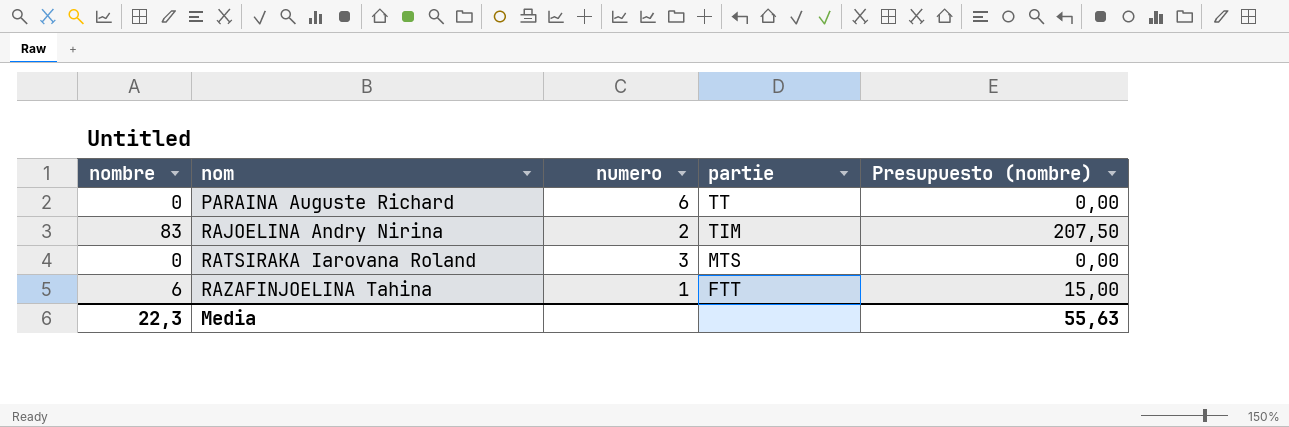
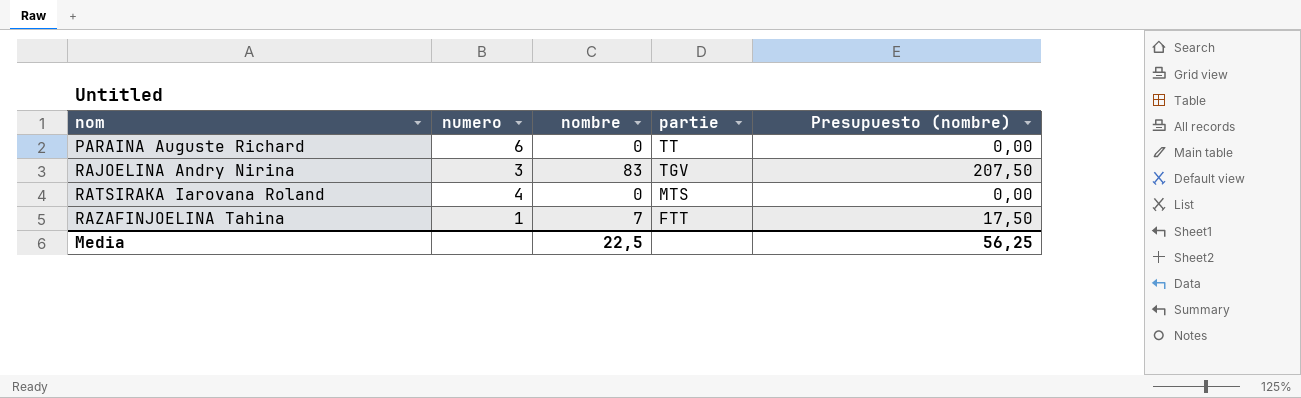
column nombre | position: 1 -> 3
RAJOELINA Andry Nirina | numero: 2 -> 3
RAJOELINA Andry Nirina | partie: TIM -> TGV
RATSIRAKA Iarovana Roland | numero: 3 -> 4
RAZAFINJOELINA Tahina | nombre: 6 -> 7
RAZAFINJOELINA Tahina | Presupuesto (nombre): 15,00 -> 17,50
Media | nombre: 22,3 -> 22,5
Media | Presupuesto (nombre): 55,63 -> 56,25

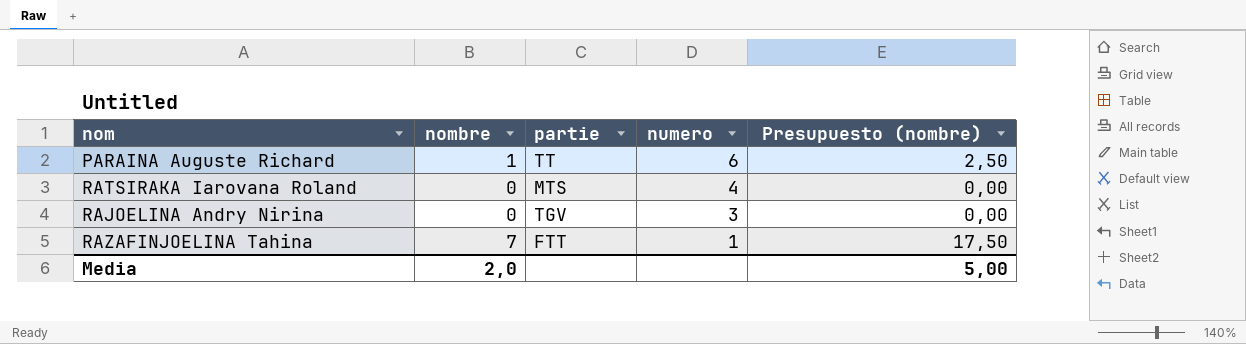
row order: nom ascending -> numero descending
column numero | position: 2 -> 4
PARAINA Auguste Richard | nombre: 0 -> 1
PARAINA Auguste Richard | Presupuesto (nombre): 0,00 -> 2,50
RAJOELINA Andry Nirina | nombre: 83 -> 0
RAJOELINA Andry Nirina | Presupuesto (nombre): 207,50 -> 0,00
Media | nombre: 22,5 -> 2,0
Media | Presupuesto (nombre): 56,25 -> 5,00

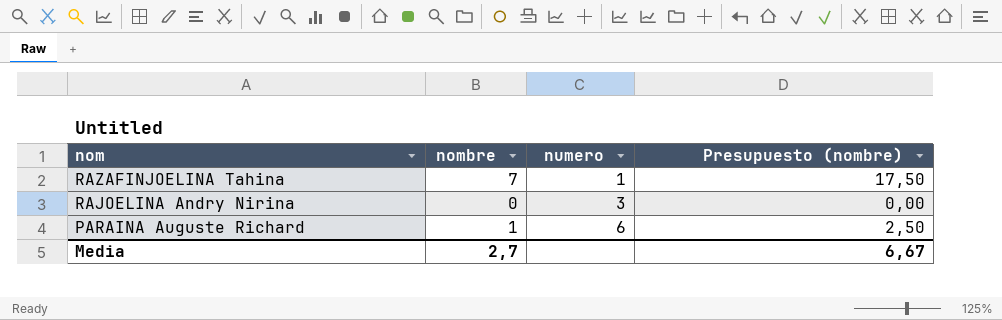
row order: numero descending -> nom descending
column partie | position: 3 -> none
row RATSIRAKA Iarovana Roland: 0 | MTS | 4 | 0,00 -> none
Media | nombre: 2,0 -> 2,7
Media | Presupuesto (nombre): 5,00 -> 6,67

